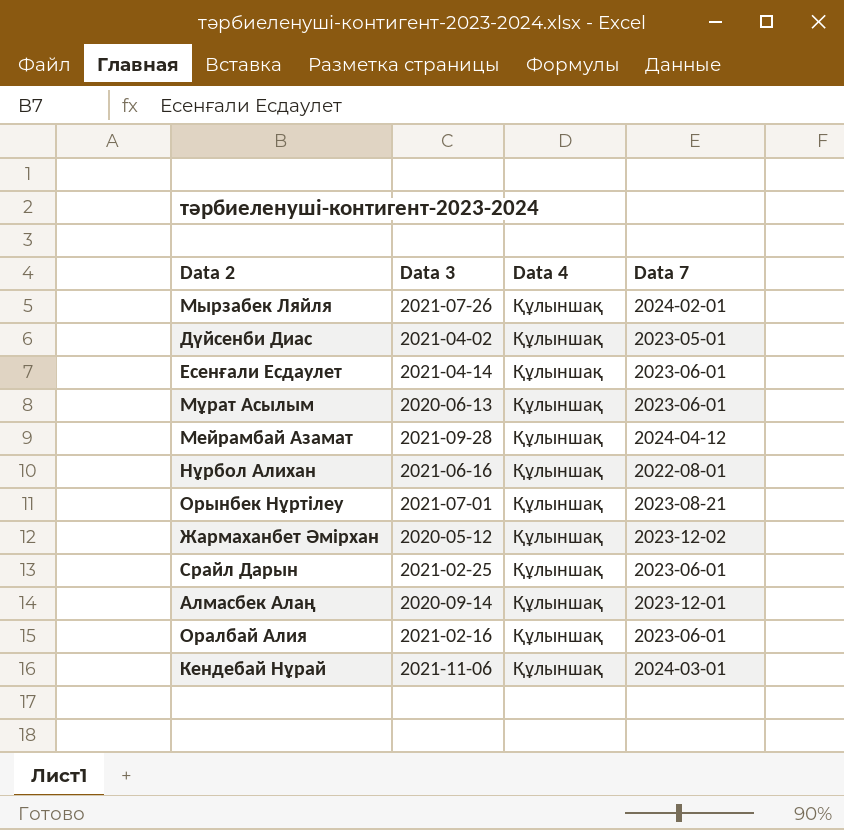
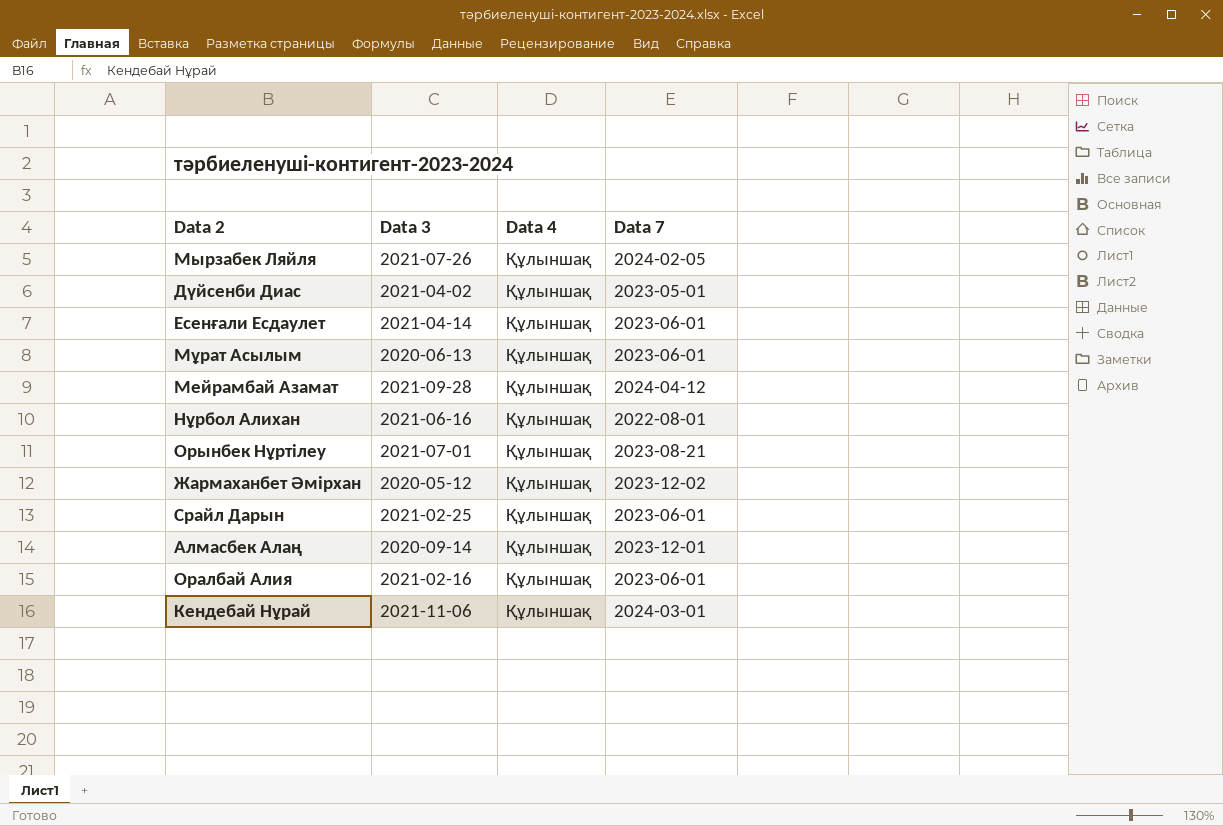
Мырзабек Ляйля | Data 7: 2024-02-01 -> 2024-02-05

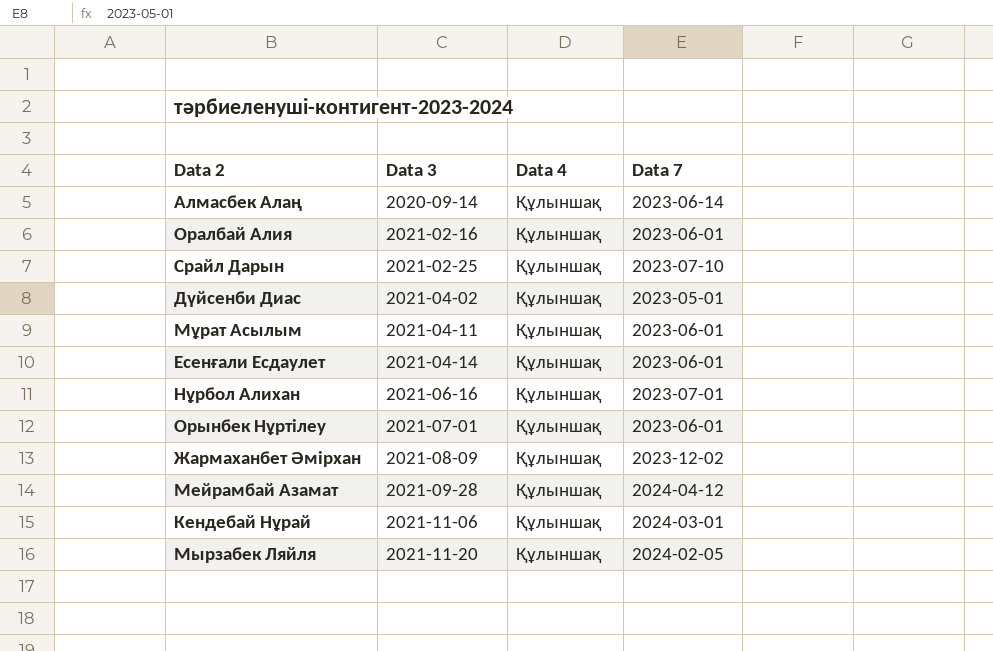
row order: none -> Data 3 ascending
Алмасбек Алаң | Data 7: 2023-12-01 -> 2023-06-14
Срайл Дарын | Data 7: 2023-06-01 -> 2023-07-10
Мұрат Асылым | Data 3: 2020-06-13 -> 2021-04-11
Нұрбол Алихан | Data 7: 2022-08-01 -> 2023-07-01
Орынбек Нұртілеу | Data 7: 2023-08-21 -> 2023-06-01
Жармаханбет Әмірхан | Data 3: 2020-05-12 -> 2021-08-09
Мырзабек Ляйля | Data 3: 2021-07-26 -> 2021-11-20

